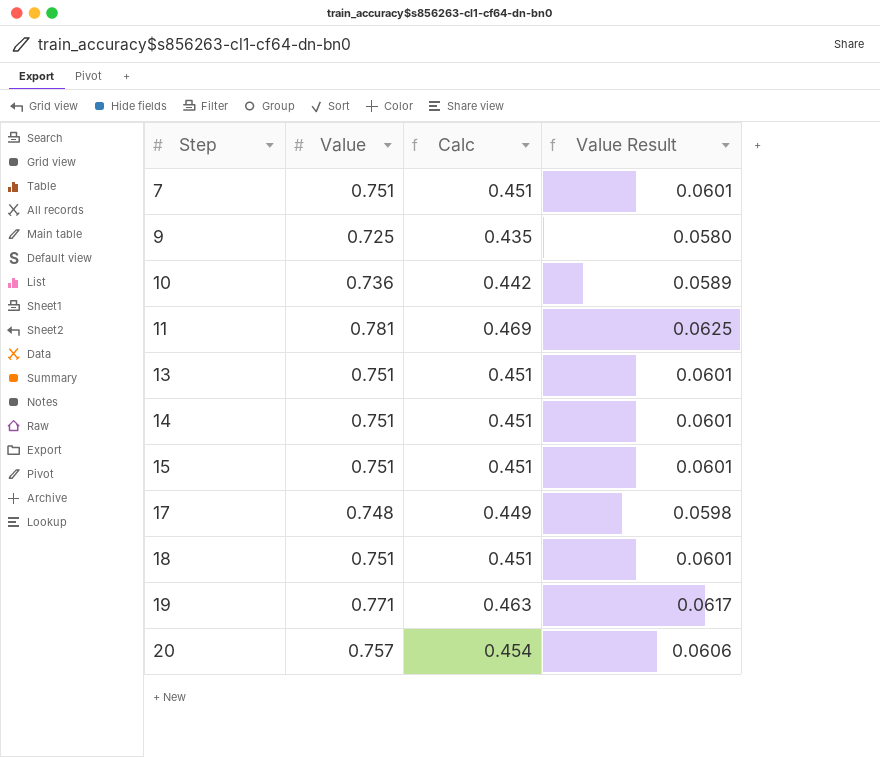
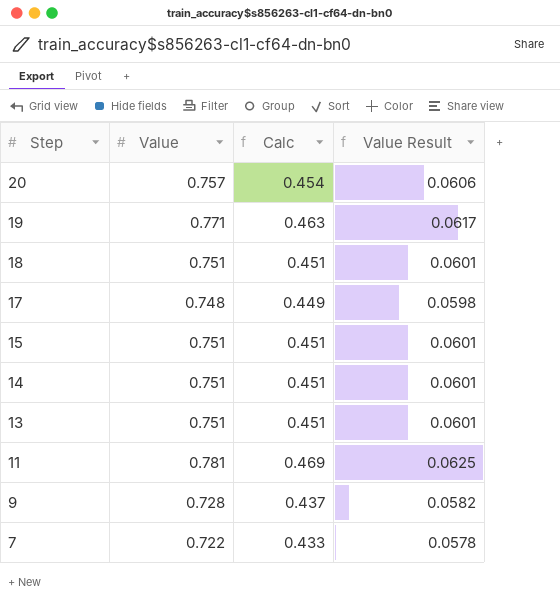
row order: Step ascending -> Step descending
row 10: 0.736 | 0.442 | 0.0589 -> none
9 | Value: 0.725 -> 0.728
9 | Calc: 0.435 -> 0.437
9 | Value Result: 0.0580 -> 0.0582
7 | Value: 0.751 -> 0.722
7 | Calc: 0.451 -> 0.433
7 | Value Result: 0.0601 -> 0.0578

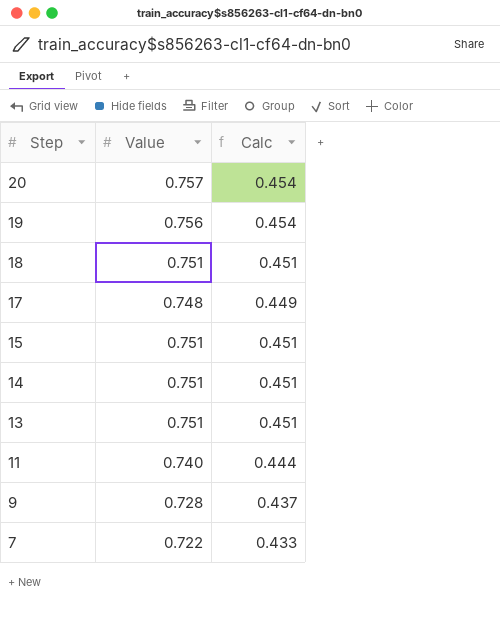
column Value Result | formula: [Value] * 0.08 -> none
19 | Value: 0.771 -> 0.756
19 | Calc: 0.463 -> 0.454
11 | Value: 0.781 -> 0.740
11 | Calc: 0.469 -> 0.444

